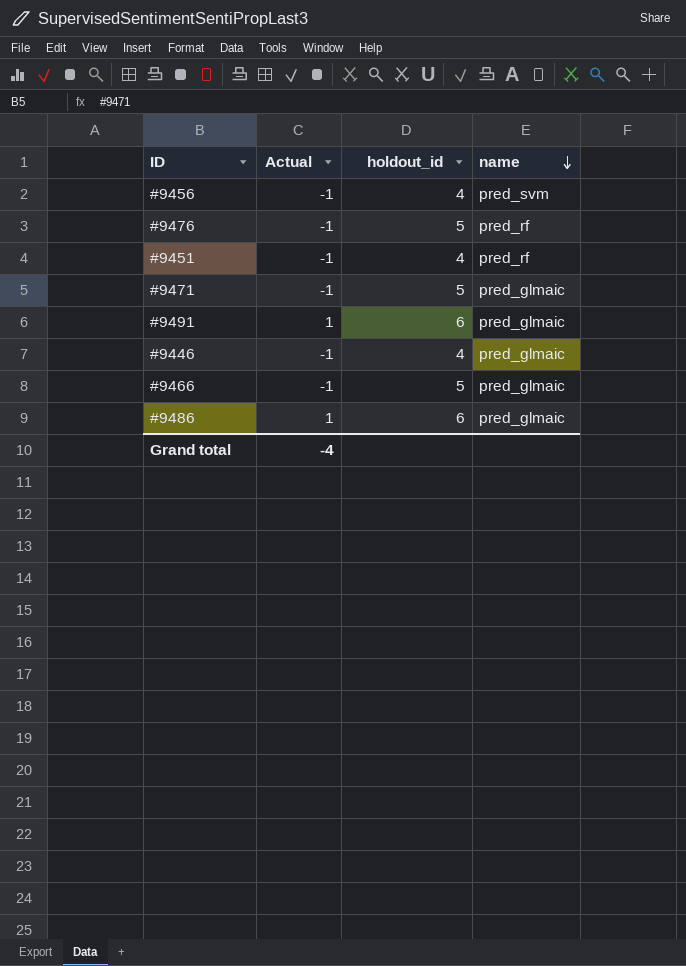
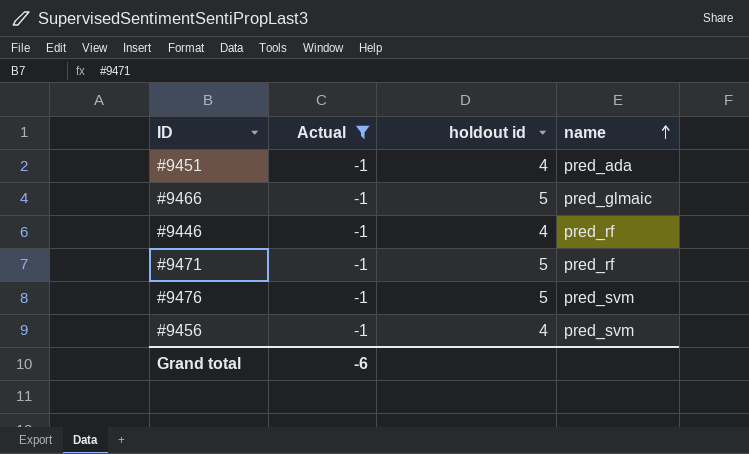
filter: none -> Actual = -1
row order: name descending -> name ascending
column name: holdout_id -> holdout id
#9451 | name: pred_rf -> pred_ada
#9446 | name: pred_glmaic -> pred_rf
#9471 | name: pred_glmaic -> pred_rf
#9476 | name: pred_rf -> pred_svm
Grand total | Actual: -4 -> -6

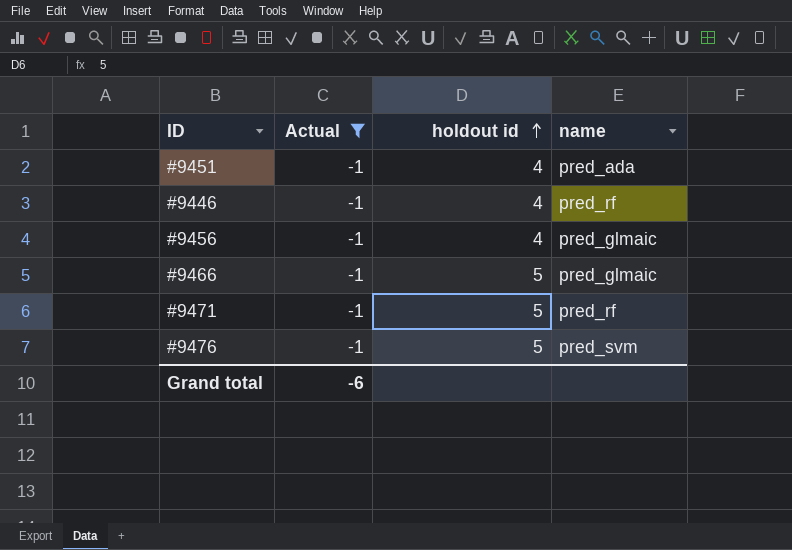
row order: name ascending -> holdout id ascending
#9456 | name: pred_svm -> pred_glmaic

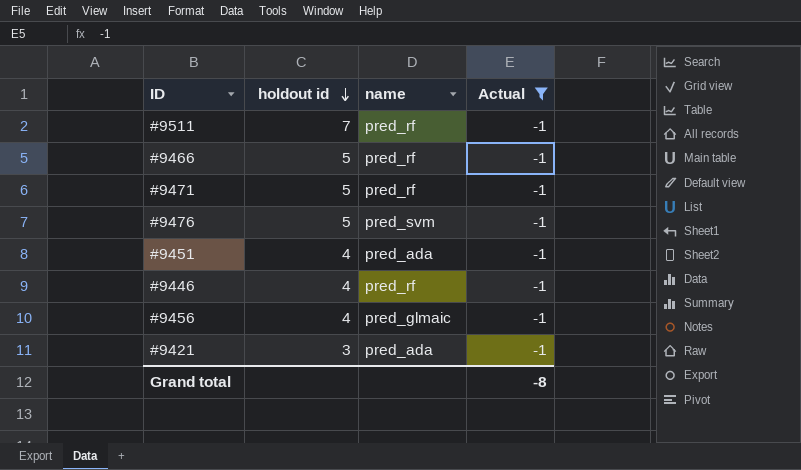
row order: holdout id ascending -> holdout id descending
column Actual | position: 2 -> 4
row #9511: none -> 7 | pred_rf | -1
#9466 | name: pred_glmaic -> pred_rf
row #9421: none -> 3 | pred_ada | -1
Grand total | Actual: -6 -> -8

